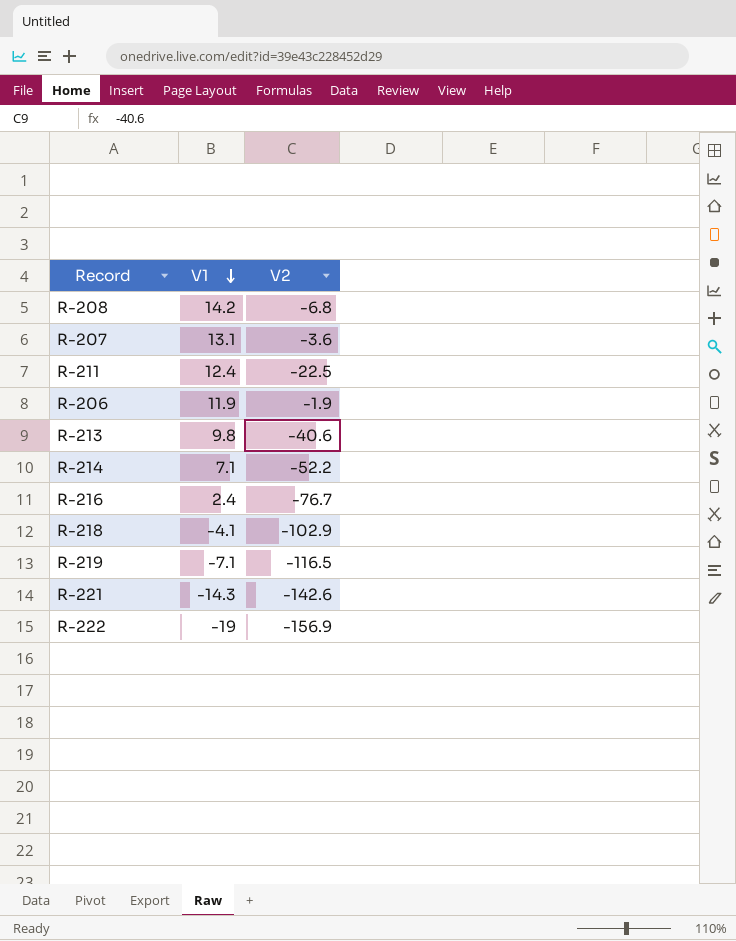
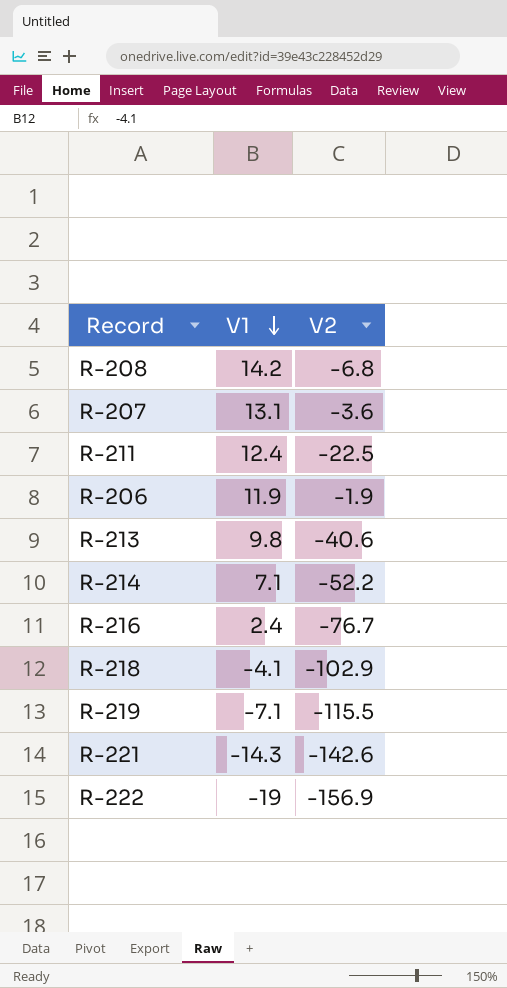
R-219 | V2: -116.5 -> -115.5

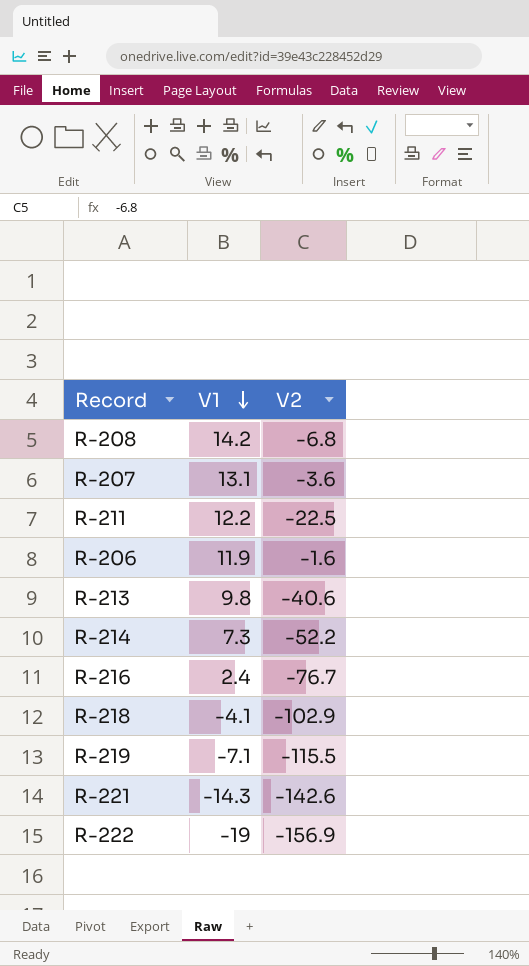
R-211 | V1: 12.4 -> 12.2
R-206 | V2: -1.9 -> -1.6
R-214 | V1: 7.1 -> 7.3

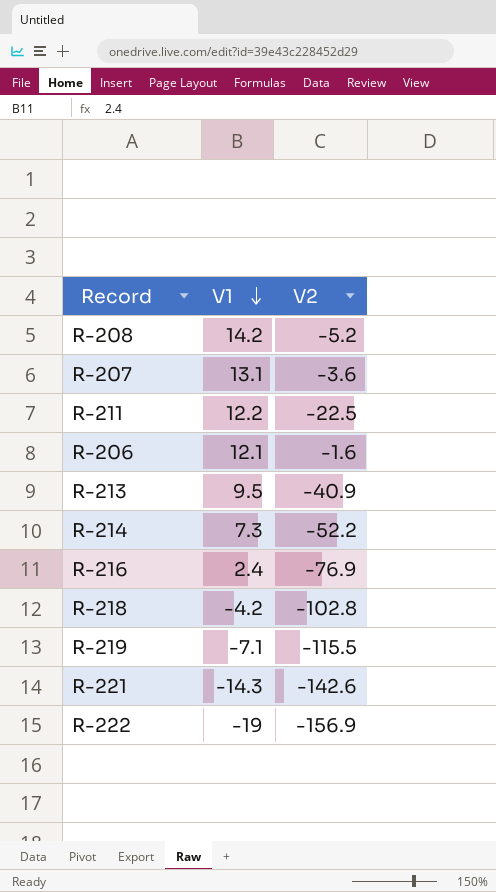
R-208 | V2: -6.8 -> -5.2
R-206 | V1: 11.9 -> 12.1
R-213 | V1: 9.8 -> 9.5
R-213 | V2: -40.6 -> -40.9
R-216 | V2: -76.7 -> -76.9
R-218 | V1: -4.1 -> -4.2
R-218 | V2: -102.9 -> -102.8

